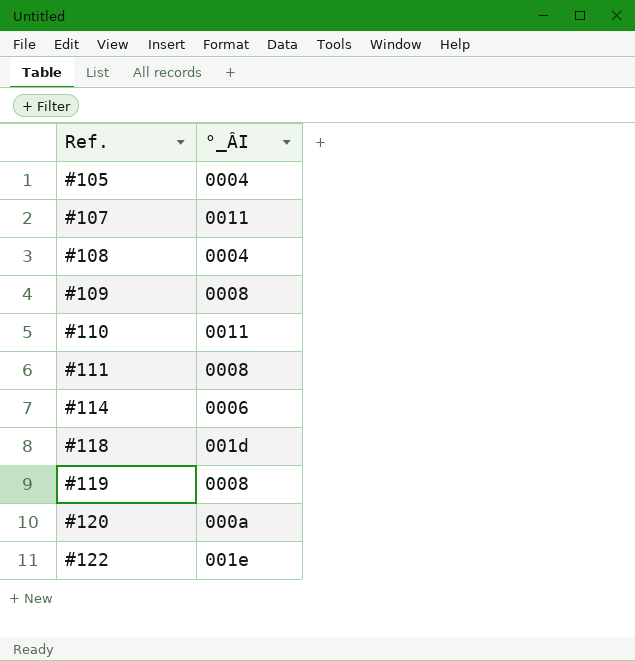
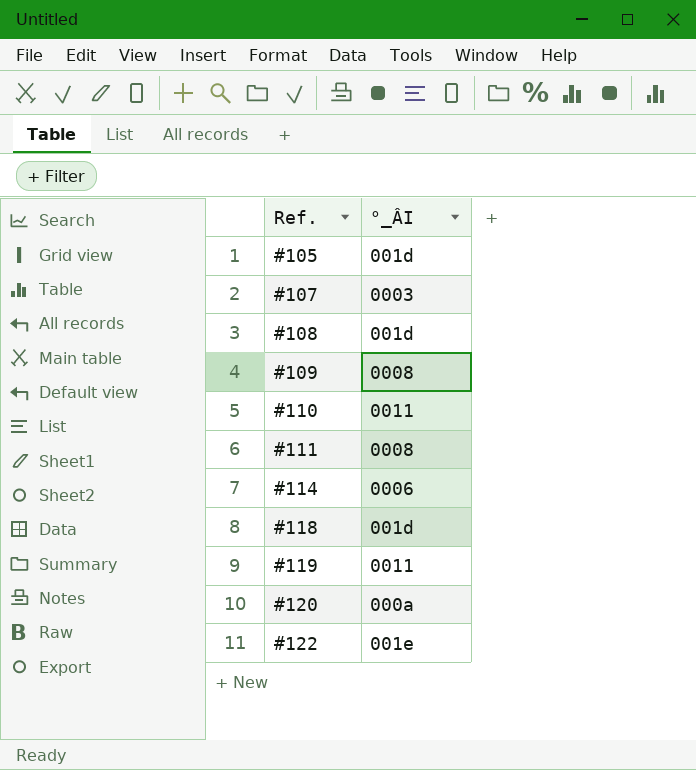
#105 | °_ÂI: 0004 -> 001d
#107 | °_ÂI: 0011 -> 0003
#108 | °_ÂI: 0004 -> 001d
#119 | °_ÂI: 0008 -> 0011

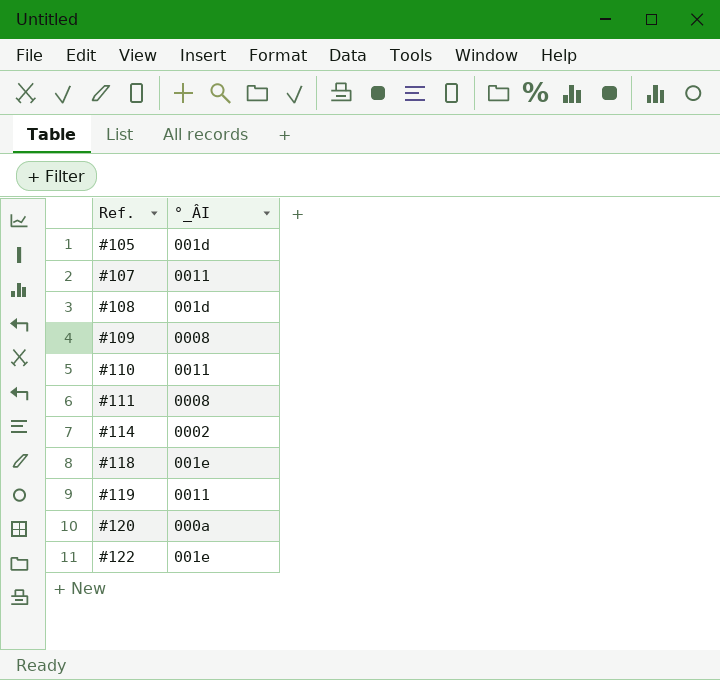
#107 | °_ÂI: 0003 -> 0011
#114 | °_ÂI: 0006 -> 0002
#118 | °_ÂI: 001d -> 001e

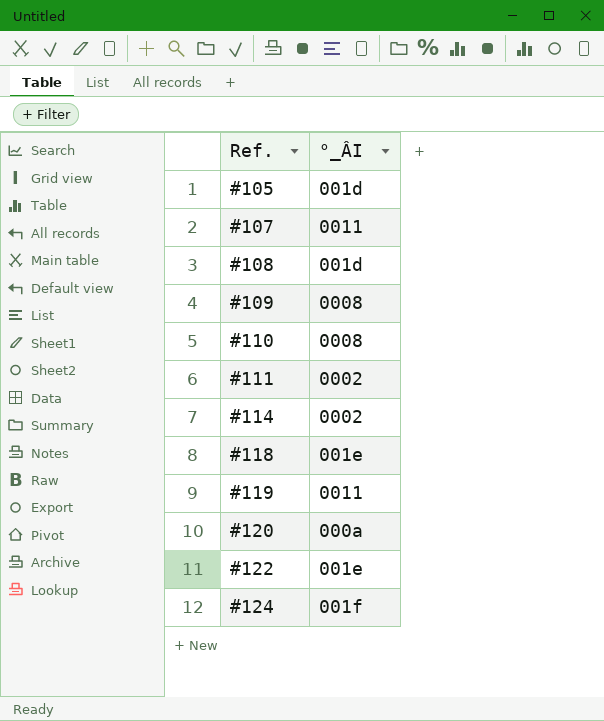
#110 | °_ÂI: 0011 -> 0008
#111 | °_ÂI: 0008 -> 0002
row #124: none -> 001f

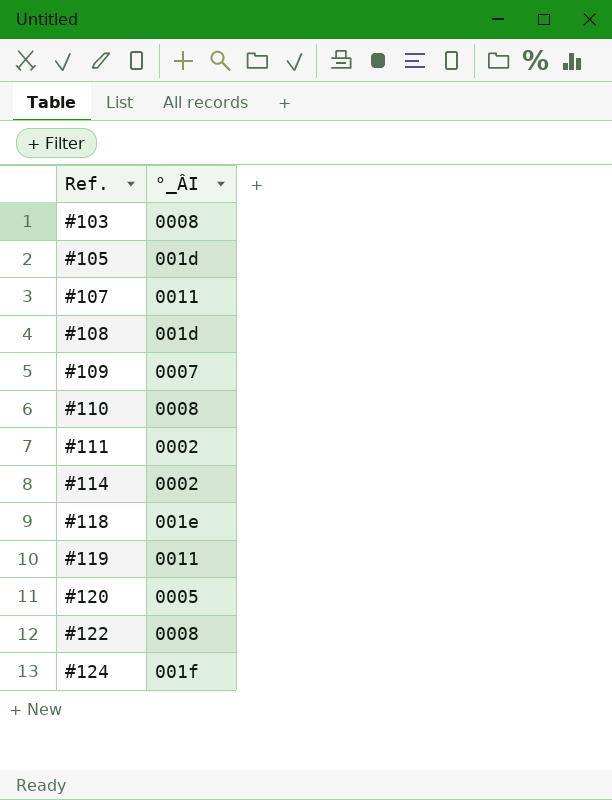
row #103: none -> 0008
#109 | °_ÂI: 0008 -> 0007
#120 | °_ÂI: 000a -> 0005
#122 | °_ÂI: 001e -> 0008

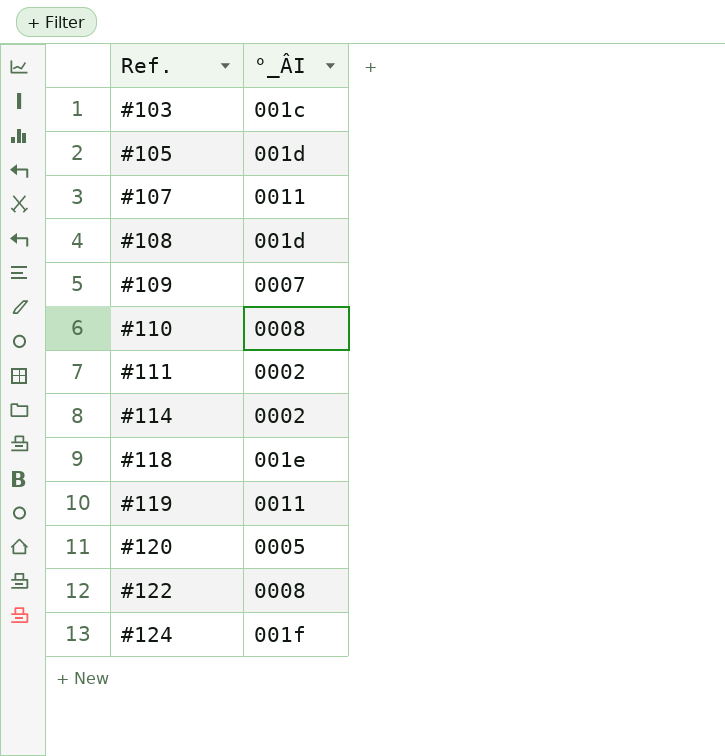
#103 | °_ÂI: 0008 -> 001c

